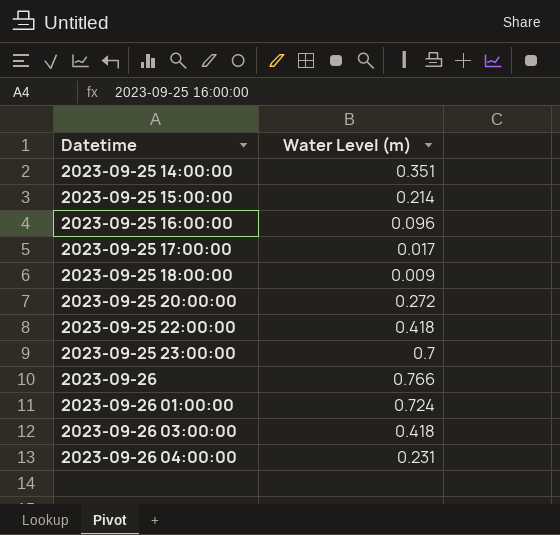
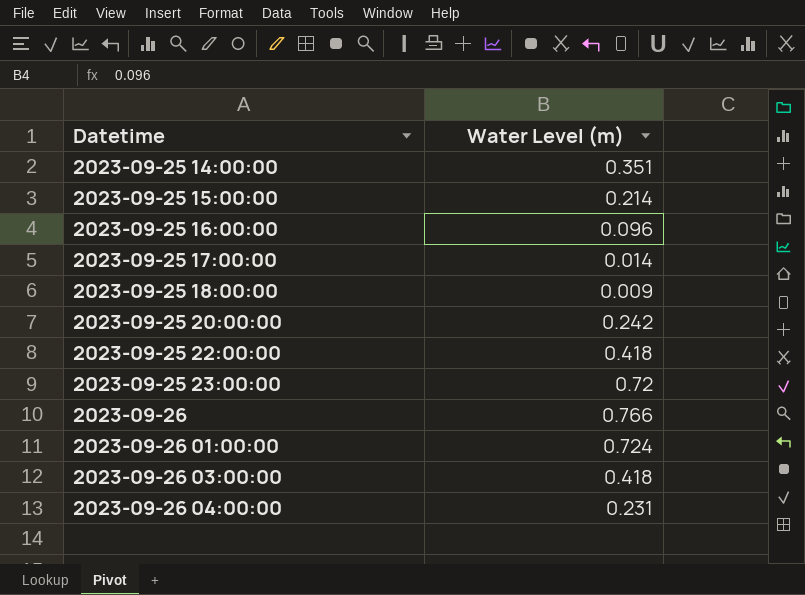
2023-09-25 17:00:00 | Water Level (m): 0.017 -> 0.014
2023-09-25 20:00:00 | Water Level (m): 0.272 -> 0.242
2023-09-25 23:00:00 | Water Level (m): 0.7 -> 0.72

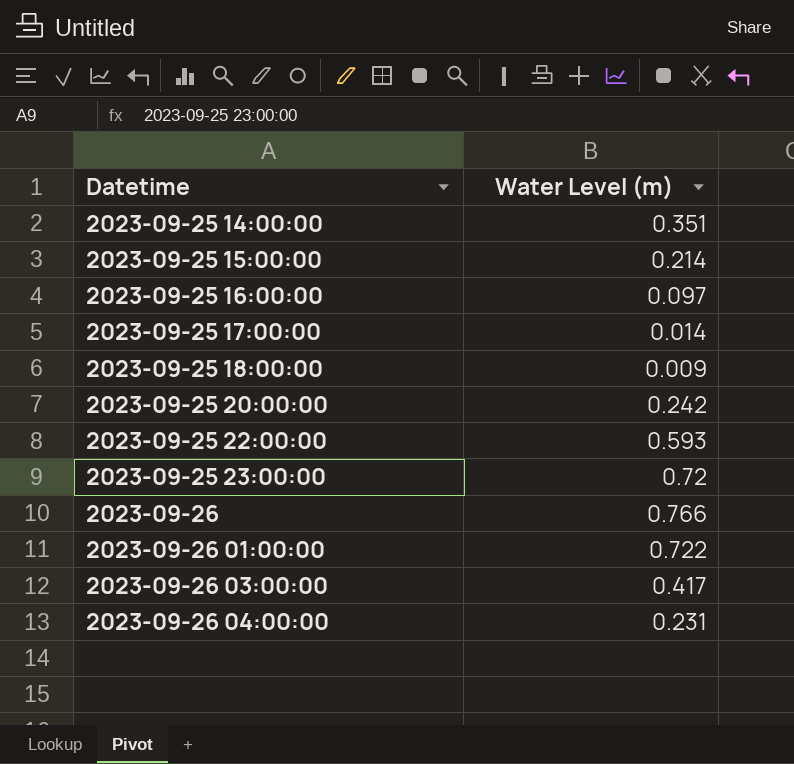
2023-09-25 16:00:00 | Water Level (m): 0.096 -> 0.097
2023-09-25 22:00:00 | Water Level (m): 0.418 -> 0.593
2023-09-26 01:00:00 | Water Level (m): 0.724 -> 0.722
2023-09-26 03:00:00 | Water Level (m): 0.418 -> 0.417

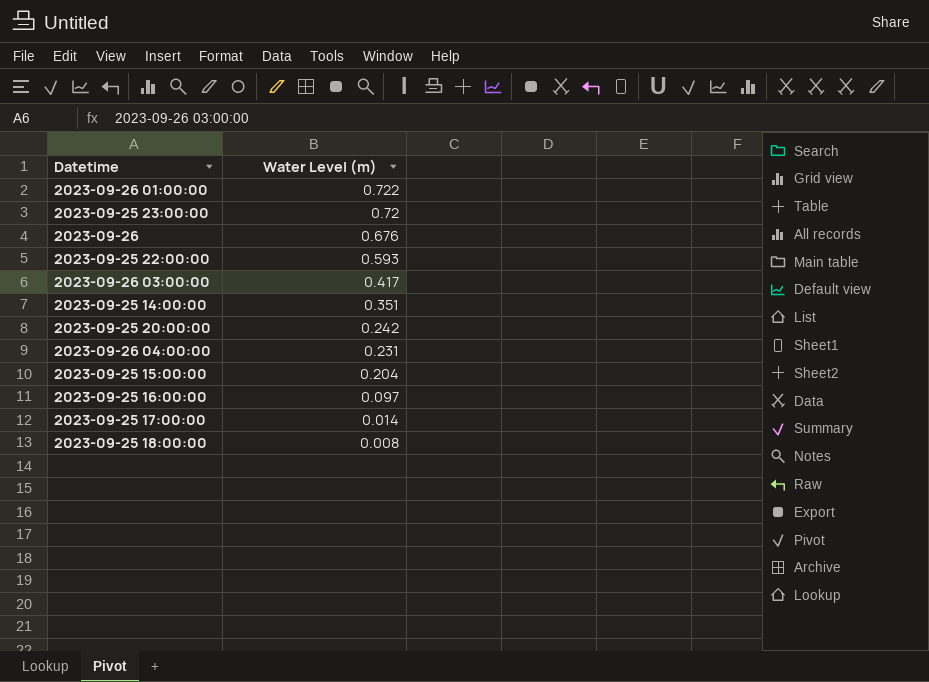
row order: Datetime ascending -> Water Level (m) descending
2023-09-26 | Water Level (m): 0.766 -> 0.676
2023-09-25 15:00:00 | Water Level (m): 0.214 -> 0.204
2023-09-25 18:00:00 | Water Level (m): 0.009 -> 0.008

